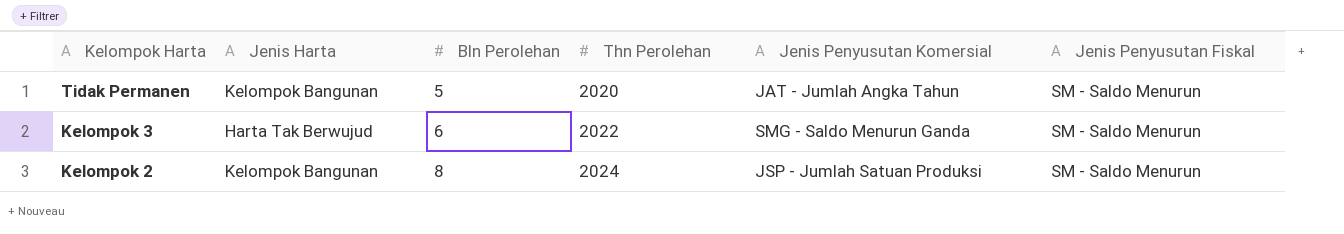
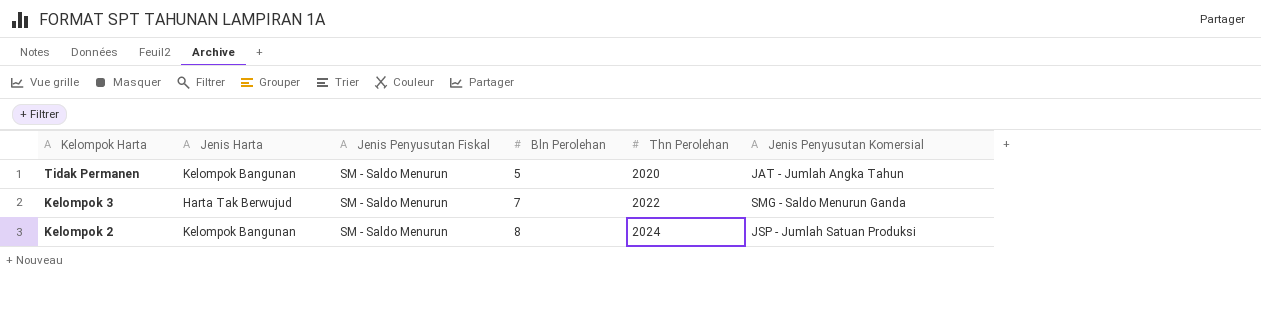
column Jenis Penyusutan Fiskal | position: 6 -> 3
Kelompok 3 | Bln Perolehan: 6 -> 7

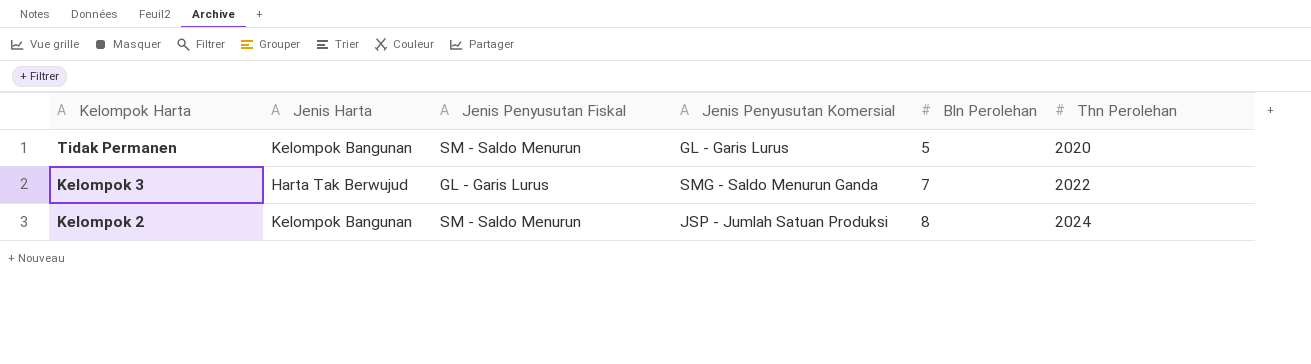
column Jenis Penyusutan Komersial | position: 6 -> 4
Tidak Permanen | Jenis Penyusutan Komersial: JAT - Jumlah Angka Tahun -> GL - Garis Lurus
Kelompok 3 | Jenis Penyusutan Fiskal: SM - Saldo Menurun -> GL - Garis Lurus

